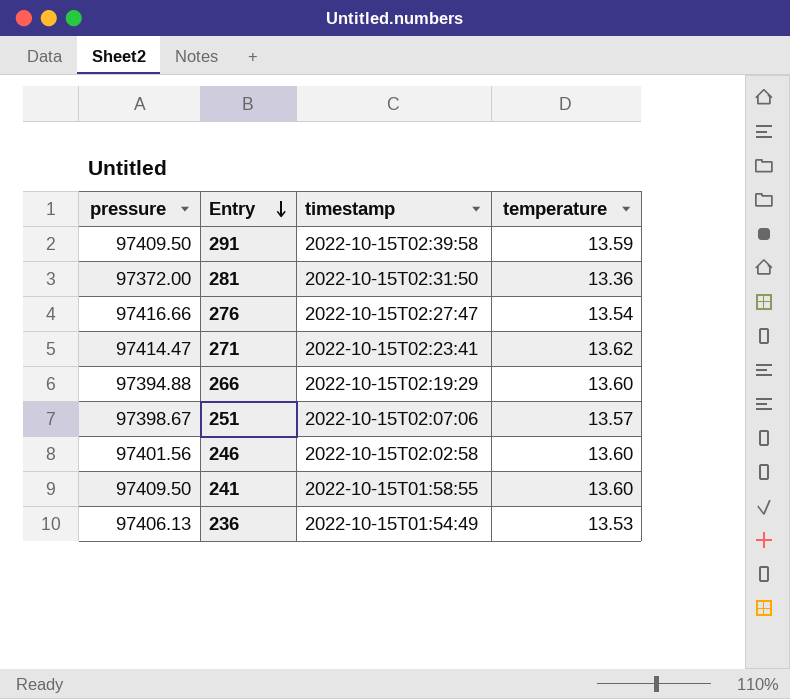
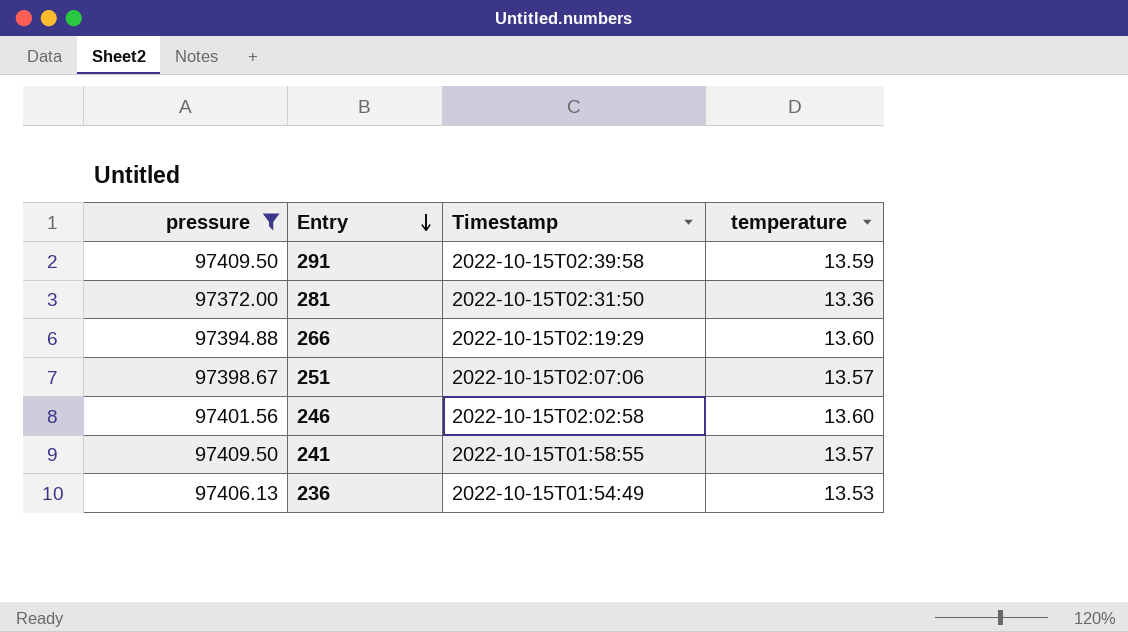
filter: none -> pressure <= 97409.50
column name: timestamp -> Timestamp
241 | temperature: 13.60 -> 13.57

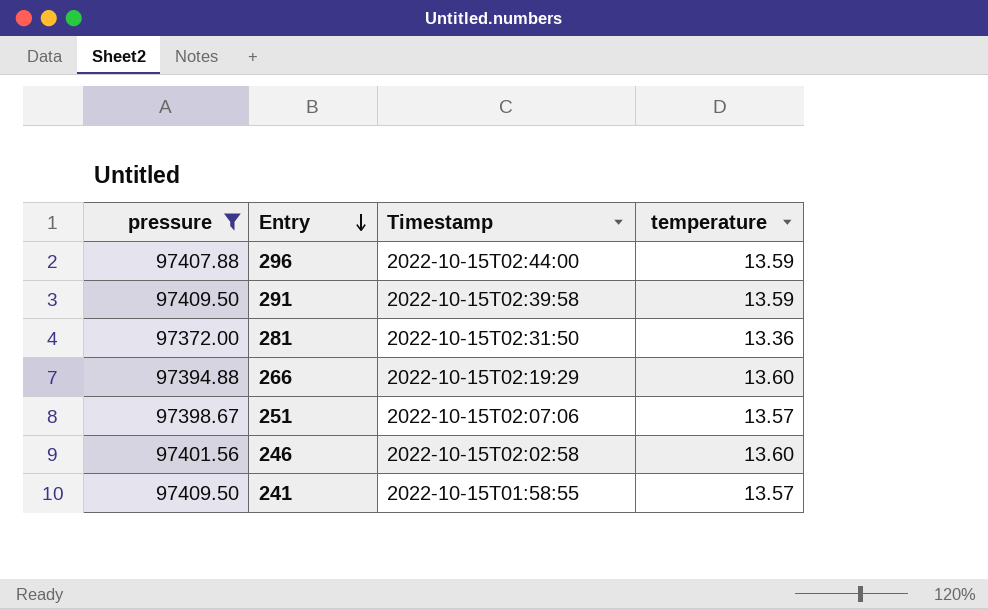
row 236: 97406.13 | 2022-10-15T01:54:49 | 13.53 -> none
row 296: none -> 97407.88 | 2022-10-15T02:44:00 | 13.59

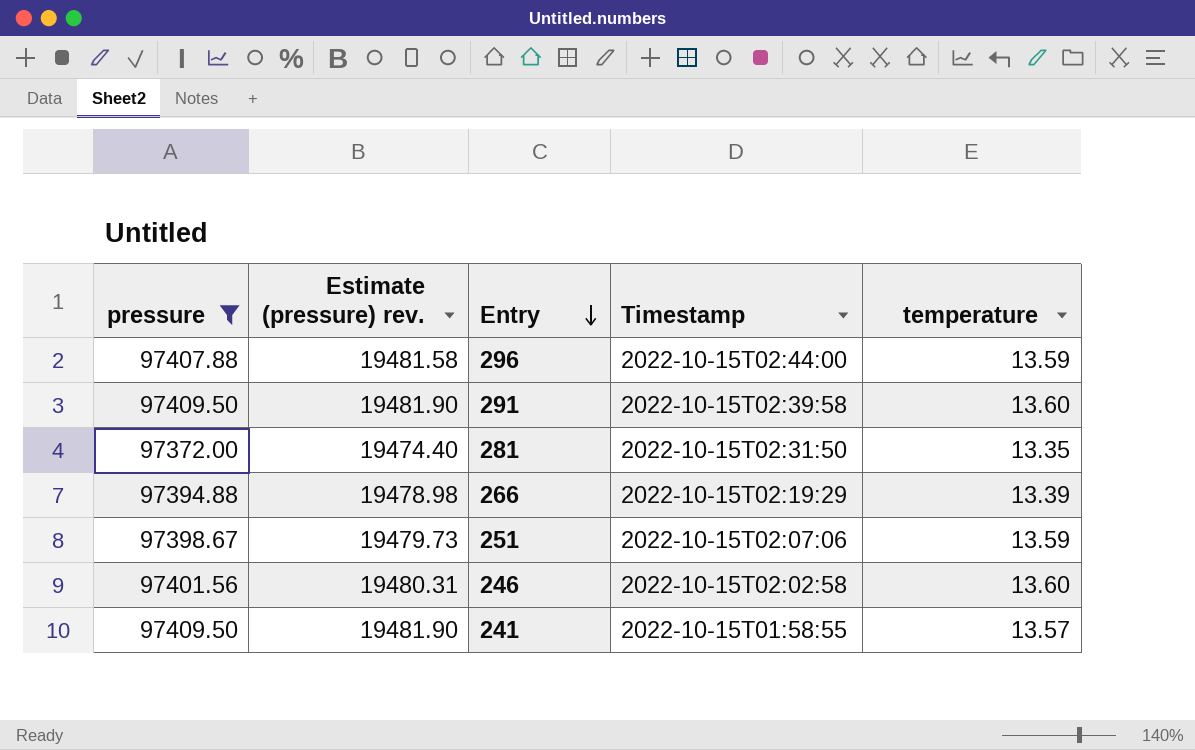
column Estimate (pressure) rev. | formula: none -> [pressure] * 0.2
291 | temperature: 13.59 -> 13.60
281 | temperature: 13.36 -> 13.35
266 | temperature: 13.60 -> 13.39
251 | temperature: 13.57 -> 13.59

